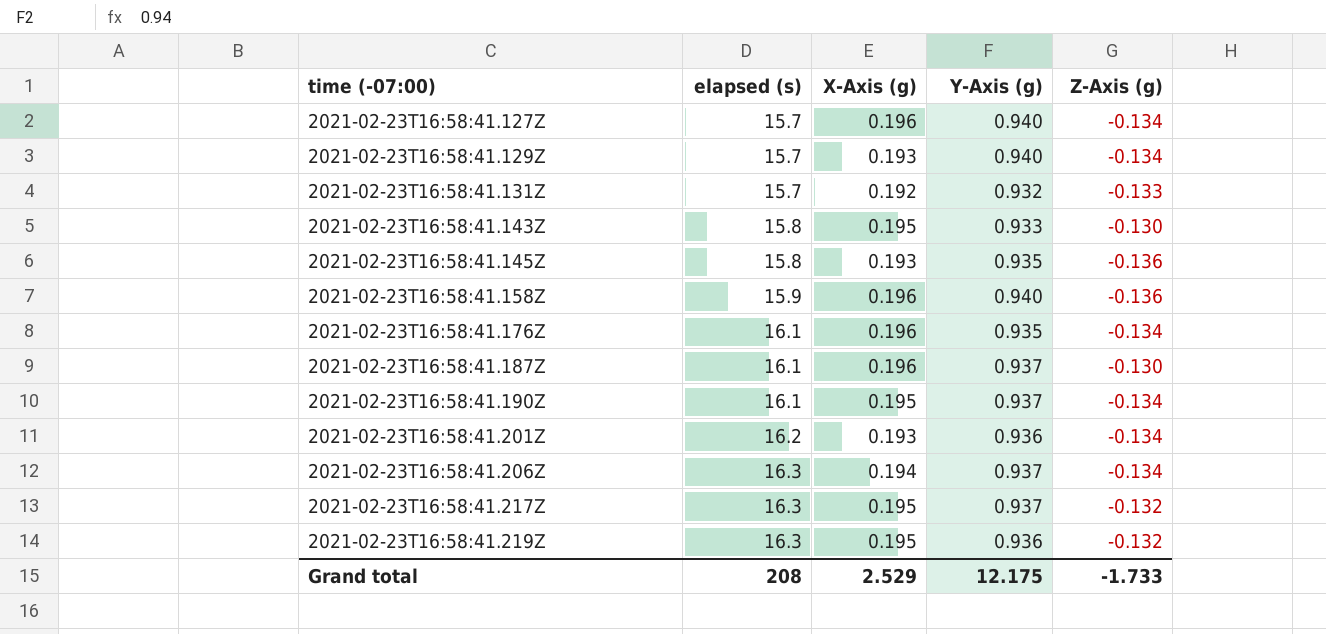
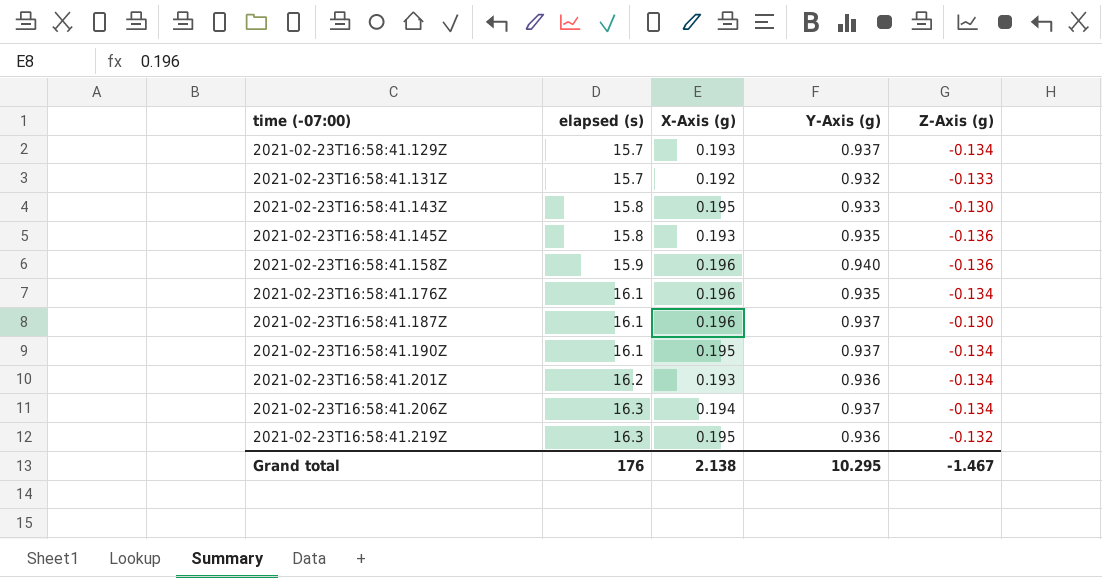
row 2021-02-23T16:58:41.127Z: 15.7 | 0.196 | 0.940 | -0.134 -> none
row 2021-02-23T16:58:41.217Z: 16.3 | 0.195 | 0.937 | -0.132 -> none
2021-02-23T16:58:41.129Z | Y-Axis (g): 0.940 -> 0.937
Grand total | elapsed (s): 208 -> 176
Grand total | X-Axis (g): 2.529 -> 2.138
Grand total | Y-Axis (g): 12.175 -> 10.295
Grand total | Z-Axis (g): -1.733 -> -1.467

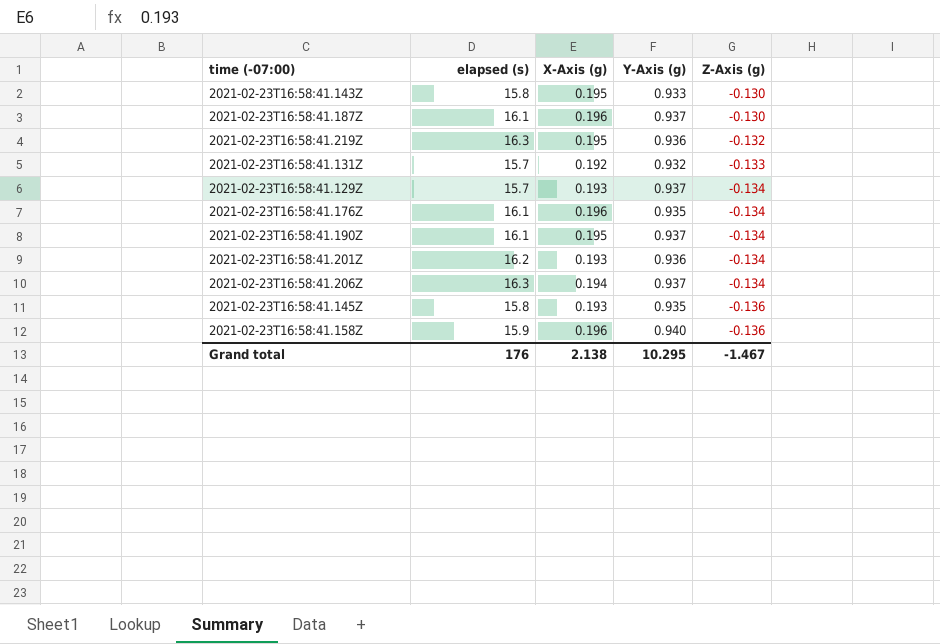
row order: time (-07:00) ascending -> Z-Axis (g) descending

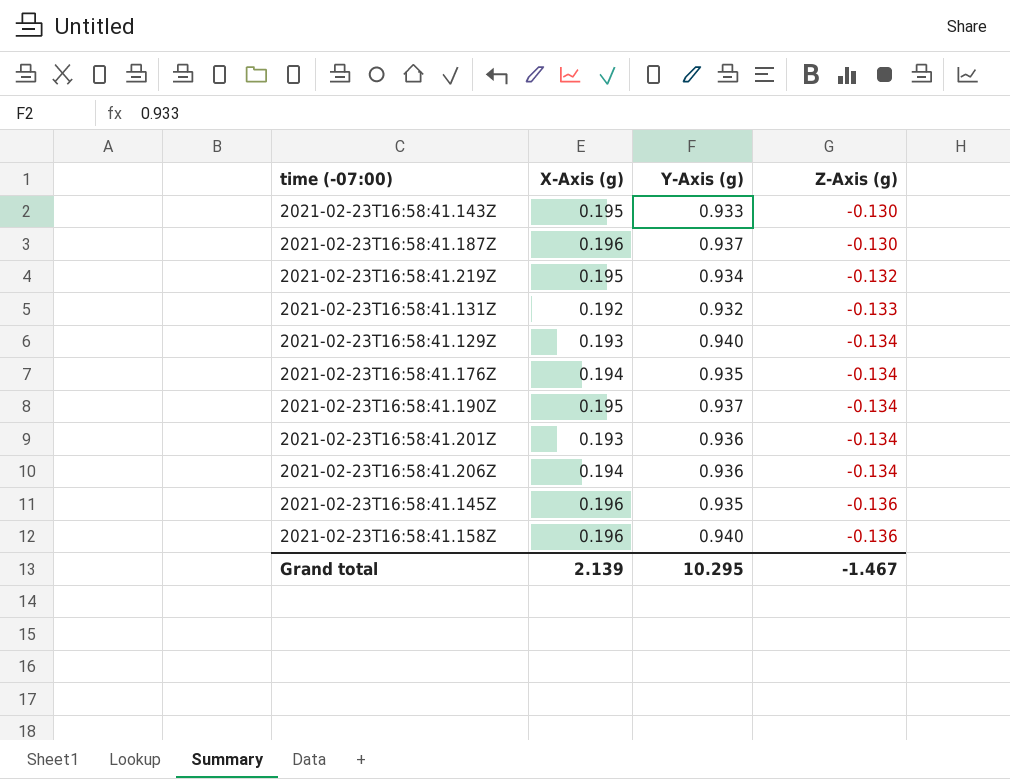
column elapsed (s) | position: 2 -> none
2021-02-23T16:58:41.219Z | Y-Axis (g): 0.936 -> 0.934
2021-02-23T16:58:41.129Z | Y-Axis (g): 0.937 -> 0.940
2021-02-23T16:58:41.176Z | X-Axis (g): 0.196 -> 0.194
2021-02-23T16:58:41.206Z | Y-Axis (g): 0.937 -> 0.936
2021-02-23T16:58:41.145Z | X-Axis (g): 0.193 -> 0.196
Grand total | X-Axis (g): 2.138 -> 2.139

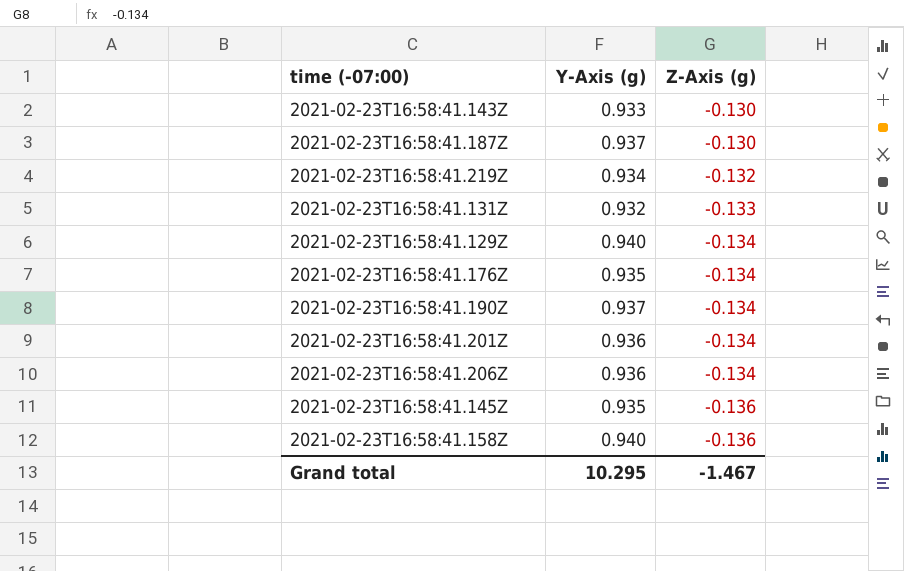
column X-Axis (g) | position: 2 -> none

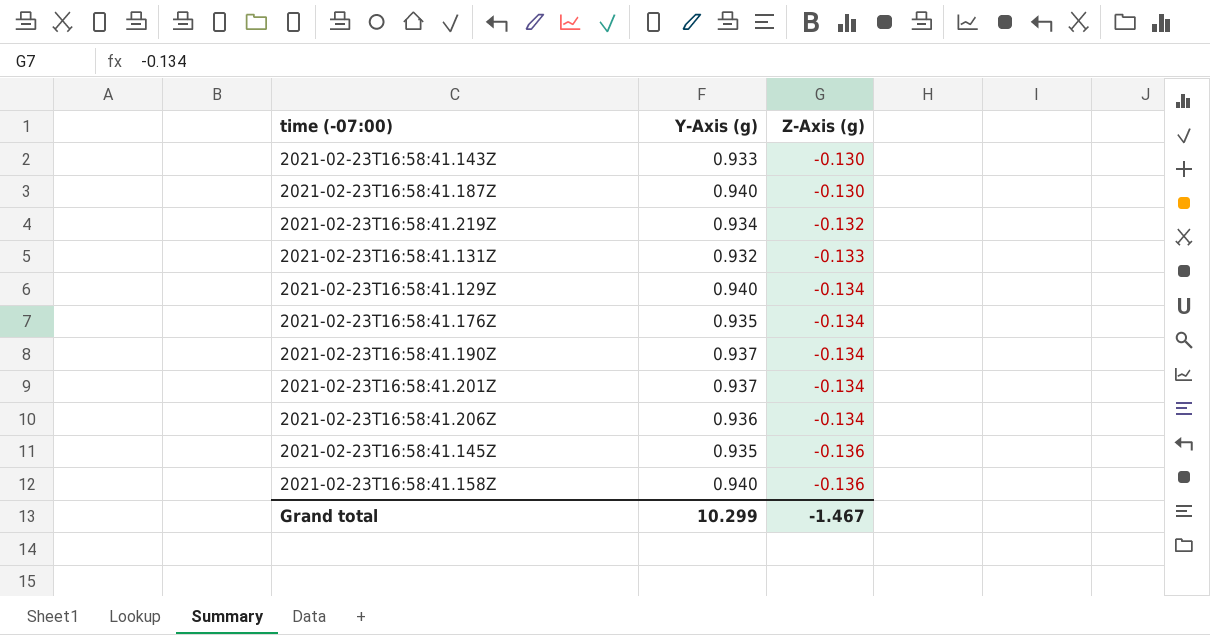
2021-02-23T16:58:41.187Z | Y-Axis (g): 0.937 -> 0.940
2021-02-23T16:58:41.201Z | Y-Axis (g): 0.936 -> 0.937
Grand total | Y-Axis (g): 10.295 -> 10.299

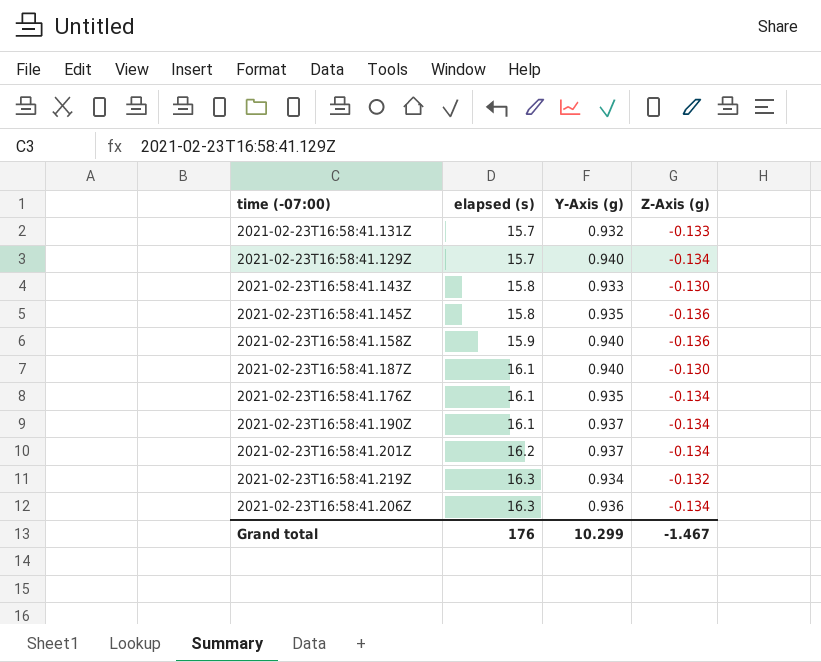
row order: Z-Axis (g) descending -> elapsed (s) ascending
column elapsed (s) | position: none -> 2

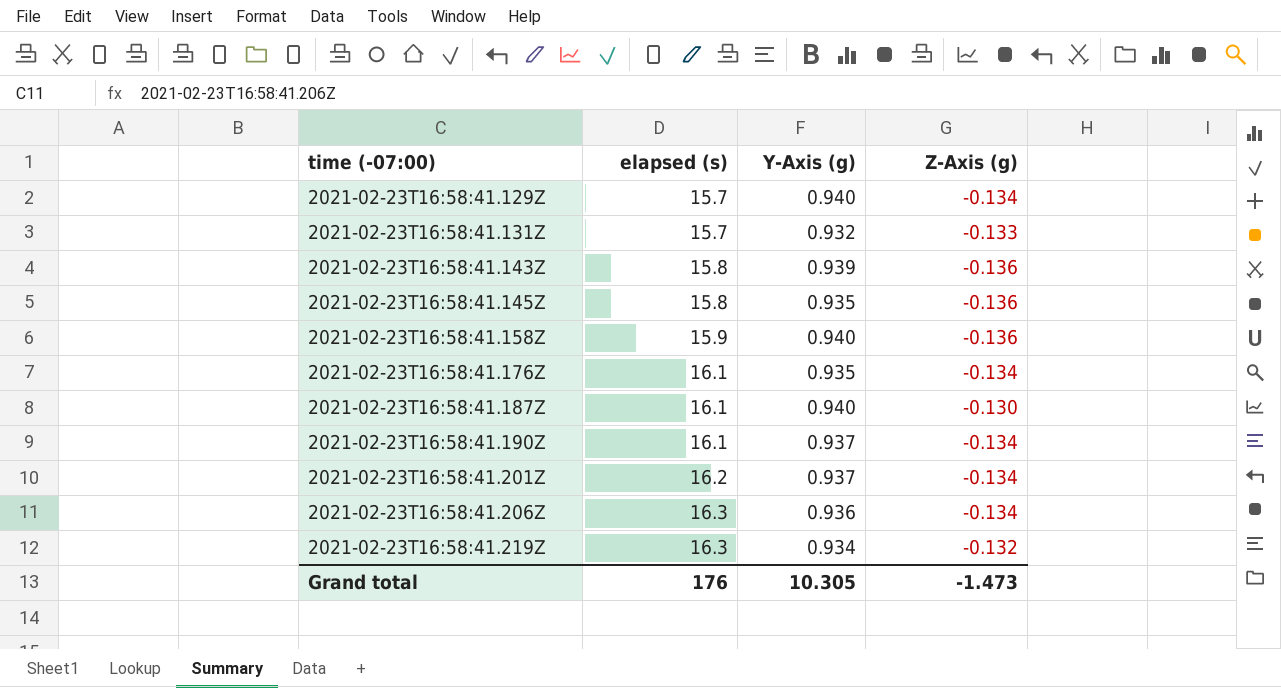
row order: elapsed (s) ascending -> time (-07:00) ascending
2021-02-23T16:58:41.143Z | Y-Axis (g): 0.933 -> 0.939
2021-02-23T16:58:41.143Z | Z-Axis (g): -0.130 -> -0.136
Grand total | Y-Axis (g): 10.299 -> 10.305
Grand total | Z-Axis (g): -1.467 -> -1.473

